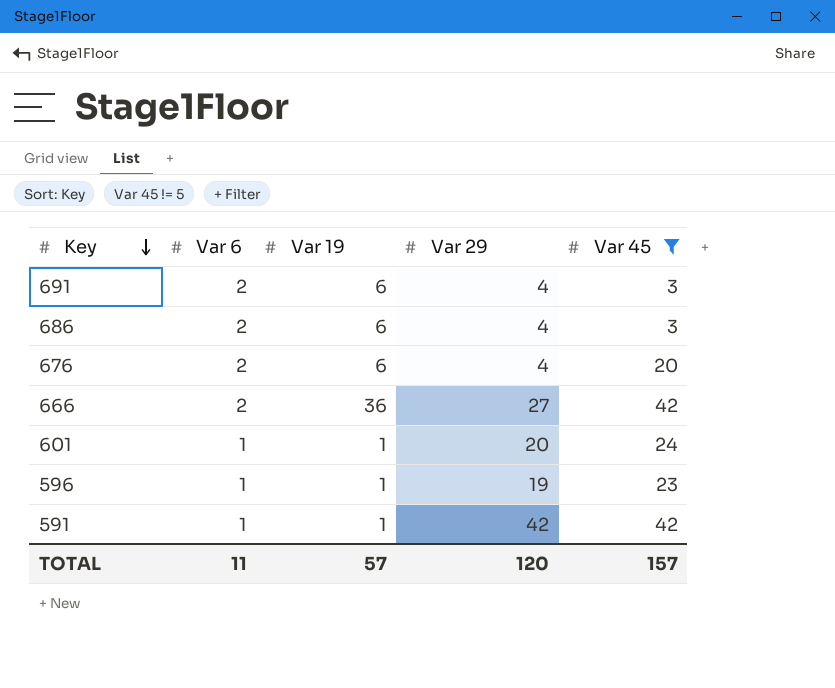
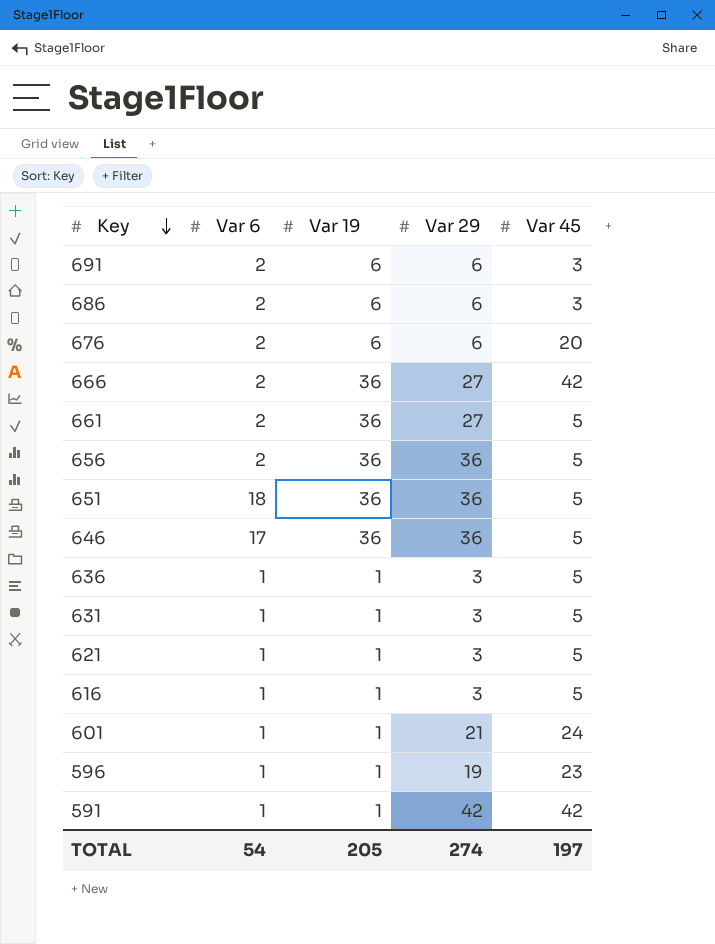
filter: Var 45 != 5 -> none
691 | Var 29: 4 -> 6
686 | Var 29: 4 -> 6
676 | Var 29: 4 -> 6
601 | Var 29: 20 -> 21
TOTAL | Var 6: 11 -> 54
TOTAL | Var 19: 57 -> 205
TOTAL | Var 29: 120 -> 274
TOTAL | Var 45: 157 -> 197

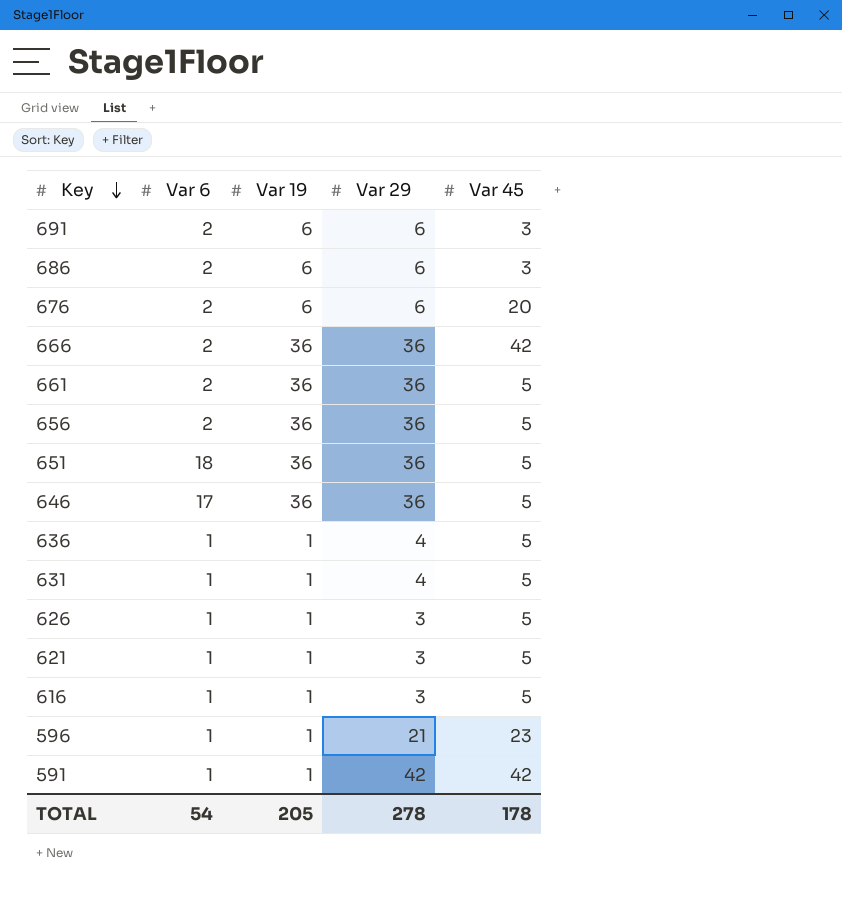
row 601: 1 | 1 | 21 | 24 -> none
666 | Var 29: 27 -> 36
661 | Var 29: 27 -> 36
636 | Var 29: 3 -> 4
631 | Var 29: 3 -> 4
row 626: none -> 1 | 1 | 3 | 5
596 | Var 29: 19 -> 21
TOTAL | Var 29: 274 -> 278
TOTAL | Var 45: 197 -> 178

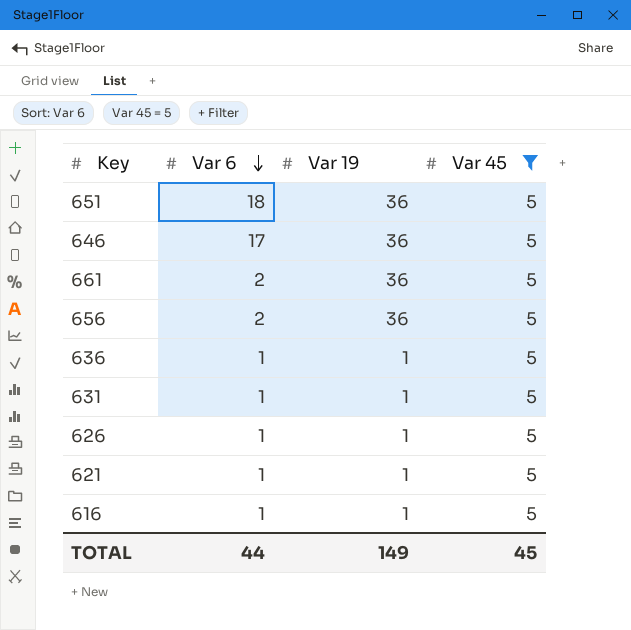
filter: none -> Var 45 = 5
row order: Key descending -> Var 6 descending
column Var 29 | position: 4 -> none
TOTAL | Var 6: 54 -> 44
TOTAL | Var 19: 205 -> 149
TOTAL | Var 45: 178 -> 45

